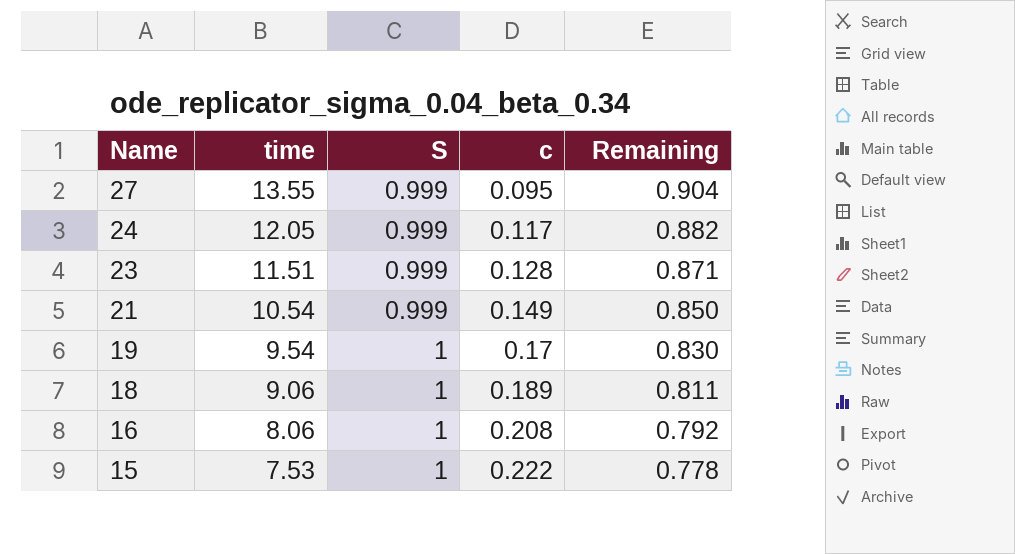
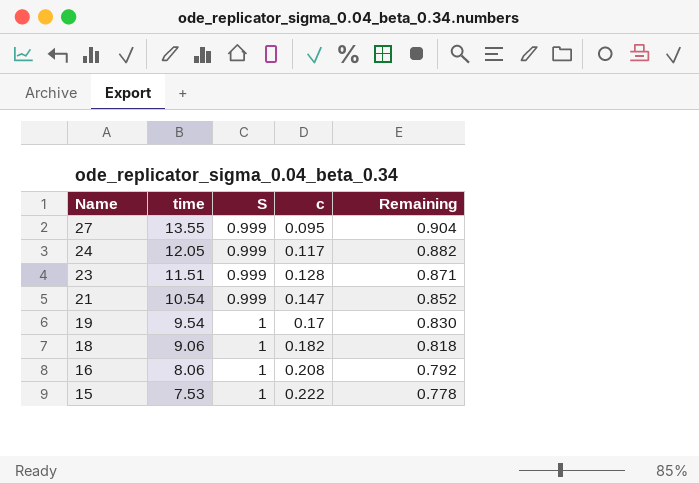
21 | c: 0.149 -> 0.147
21 | Remaining: 0.850 -> 0.852
18 | c: 0.189 -> 0.182
18 | Remaining: 0.811 -> 0.818

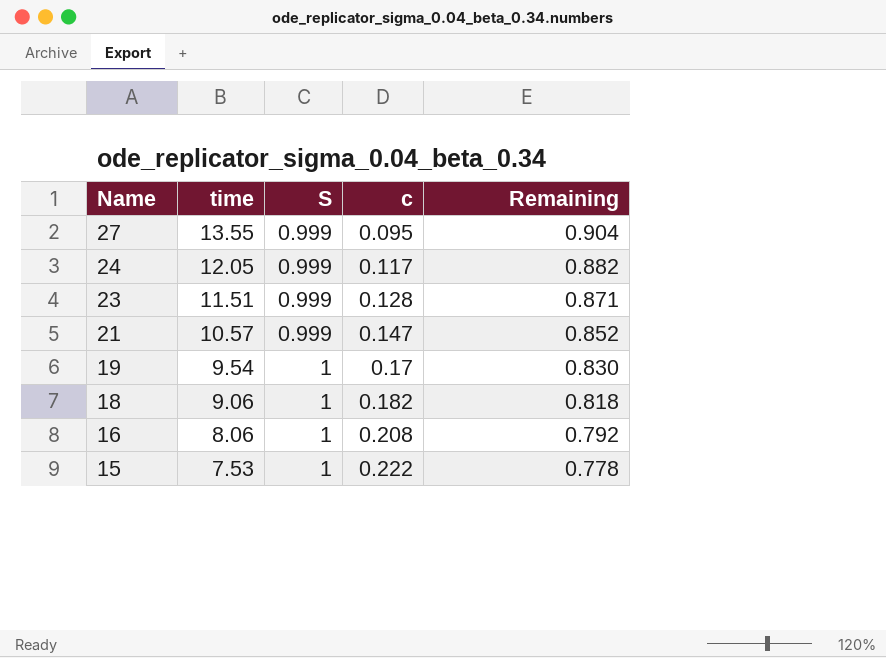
21 | time: 10.54 -> 10.57

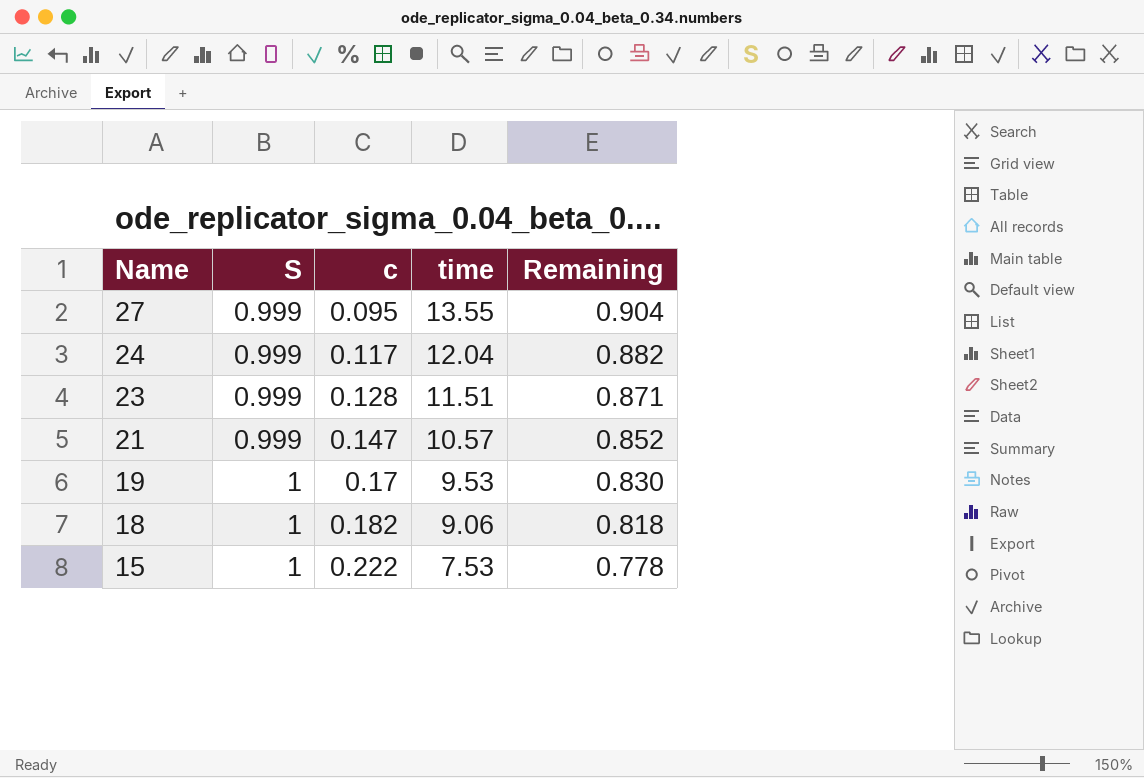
column time | position: 2 -> 4
row 16: 8.06 | 1 | 0.208 | 0.792 -> none
24 | time: 12.05 -> 12.04
19 | time: 9.54 -> 9.53

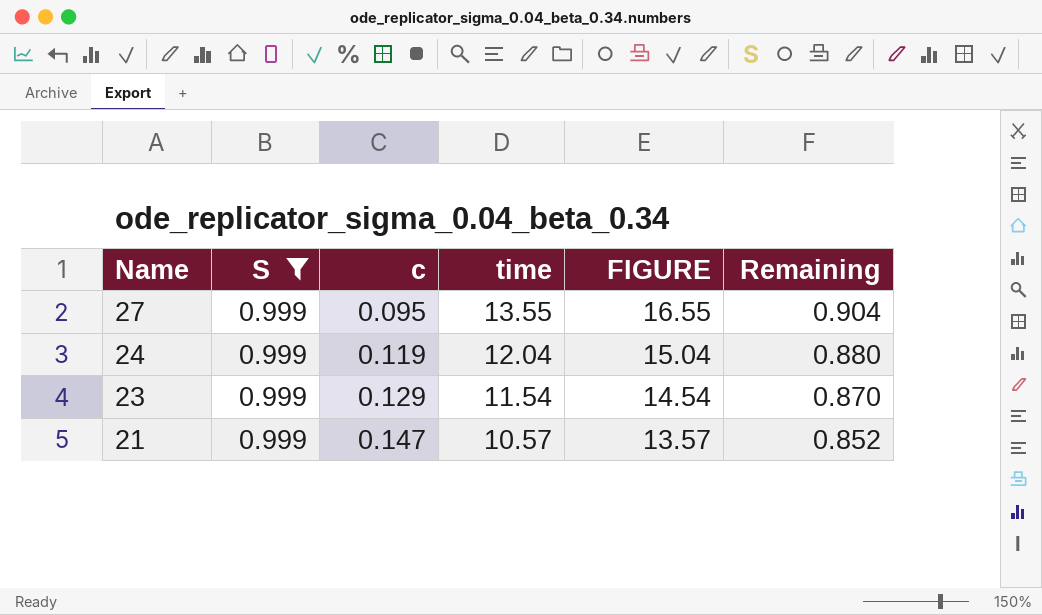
filter: none -> S = 0.999
column FIGURE | formula: none -> [time] + 3
24 | c: 0.117 -> 0.119
24 | Remaining: 0.882 -> 0.880
23 | c: 0.128 -> 0.129
23 | time: 11.51 -> 11.54
23 | Remaining: 0.871 -> 0.870

